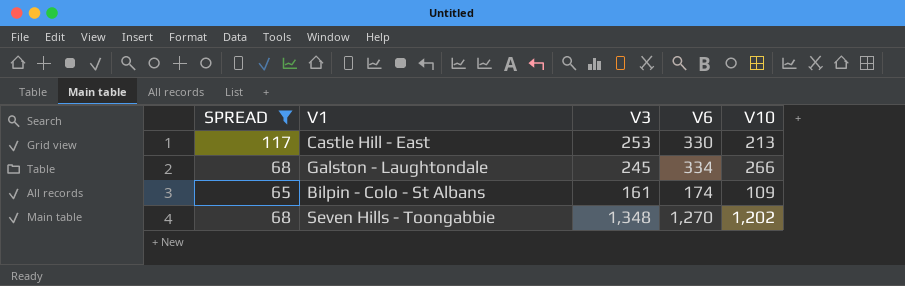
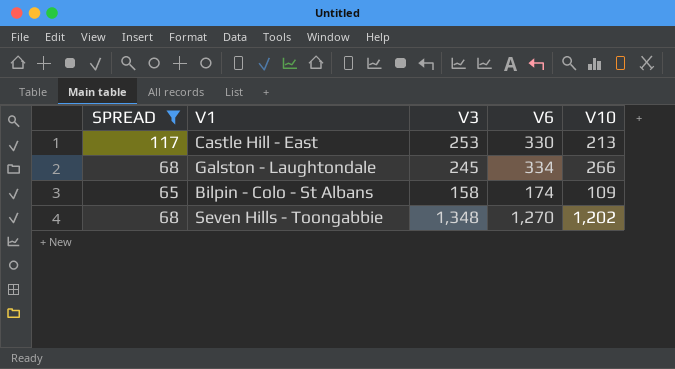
Bilpin - Colo - St Albans | V3: 161 -> 158

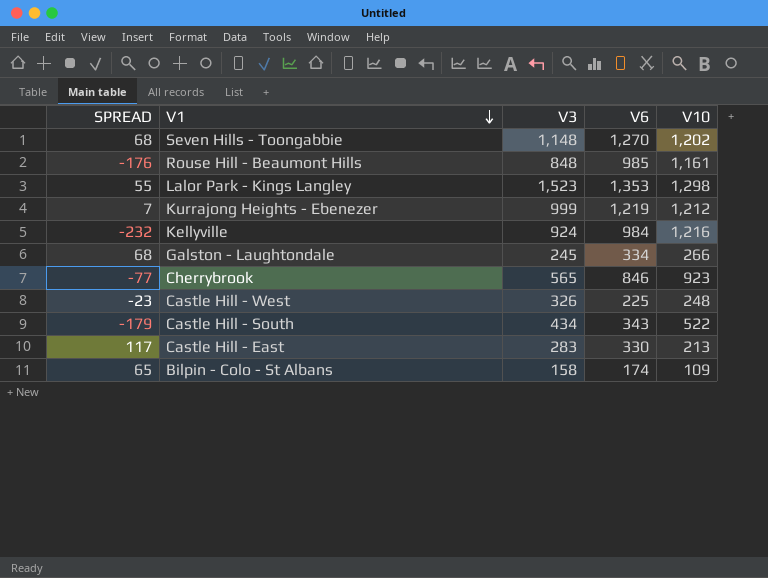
filter: SPREAD >= 65 -> none
row order: none -> V1 descending
Seven Hills - Toongabbie | V3: 1,348 -> 1,148
Castle Hill - East | V3: 253 -> 283

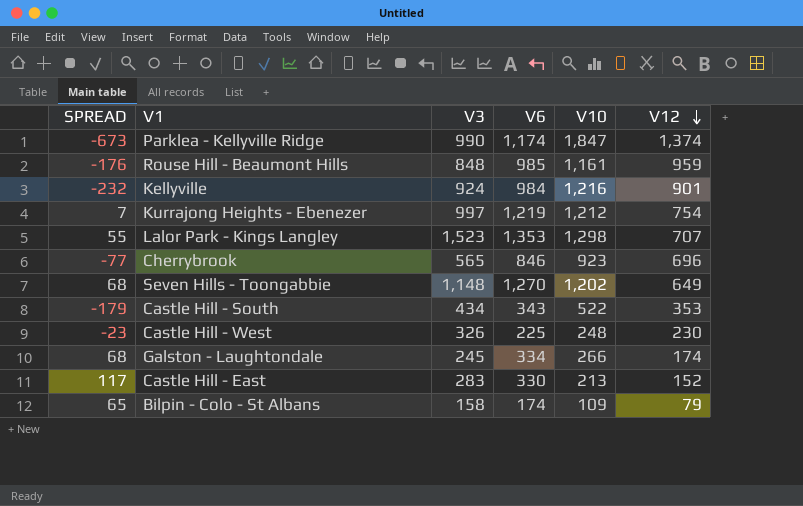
row order: V1 descending -> V12 descending
column V12 | position: none -> 6
row Parklea - Kellyville Ridge: none -> -673 | 990 | 1,174 | 1,847 | 1,374
Kurrajong Heights - Ebenezer | V3: 999 -> 997

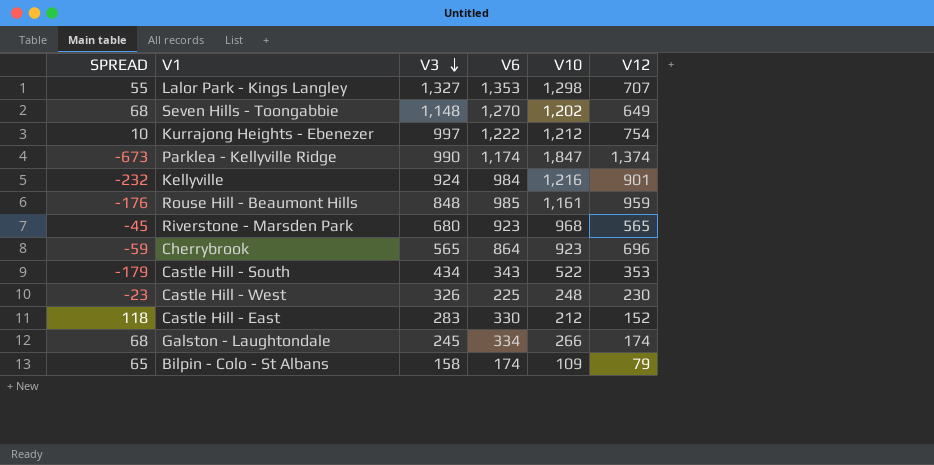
row order: V12 descending -> V3 descending
Lalor Park - Kings Langley | V3: 1,523 -> 1,327
Kurrajong Heights - Ebenezer | SPREAD: 7 -> 10
Kurrajong Heights - Ebenezer | V6: 1,219 -> 1,222
row Riverstone - Marsden Park: none -> -45 | 680 | 923 | 968 | 565
Cherrybrook | SPREAD: -77 -> -59
Cherrybrook | V6: 846 -> 864
Castle Hill - East | SPREAD: 117 -> 118
Castle Hill - East | V10: 213 -> 212

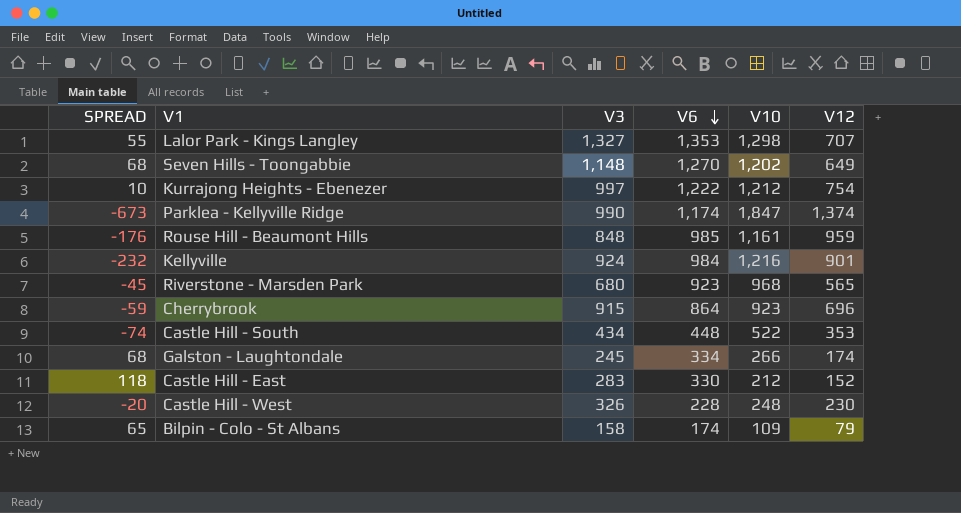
row order: V3 descending -> V6 descending
Cherrybrook | V3: 565 -> 915
Castle Hill - South | SPREAD: -179 -> -74
Castle Hill - South | V6: 343 -> 448
Castle Hill - West | SPREAD: -23 -> -20
Castle Hill - West | V6: 225 -> 228

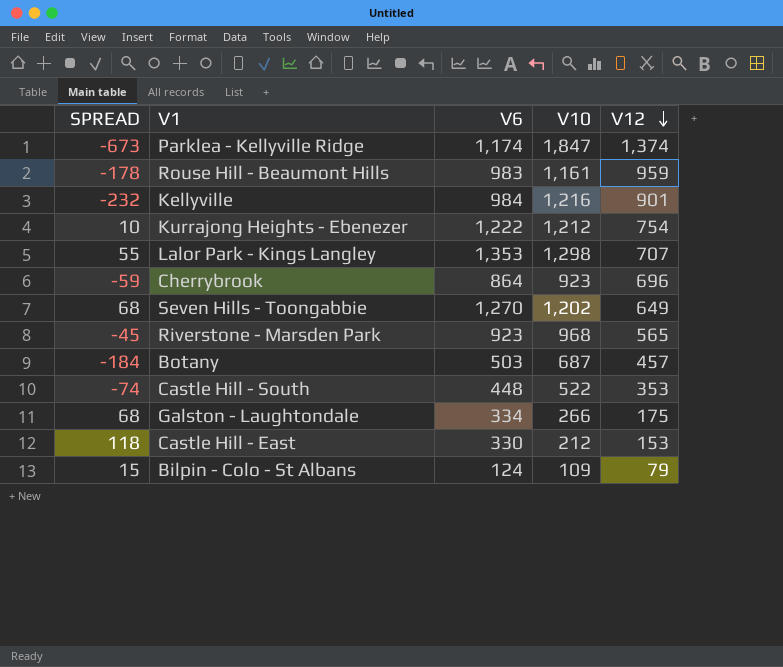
row order: V6 descending -> V12 descending
column V3 | position: 3 -> none
row Castle Hill - West: -20 | 326 | 228 | 248 | 230 -> none
Rouse Hill - Beaumont Hills | SPREAD: -176 -> -178
Rouse Hill - Beaumont Hills | V6: 985 -> 983
row Botany: none -> -184 | 503 | 687 | 457
Galston - Laughtondale | V12: 174 -> 175
Castle Hill - East | V12: 152 -> 153
Bilpin - Colo - St Albans | SPREAD: 65 -> 15
Bilpin - Colo - St Albans | V6: 174 -> 124

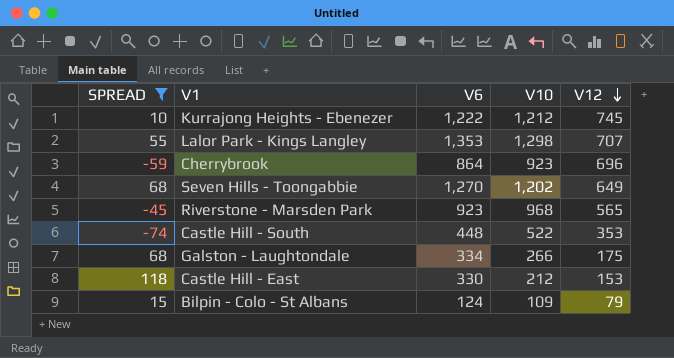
filter: none -> SPREAD >= -74
Kurrajong Heights - Ebenezer | V12: 754 -> 745

